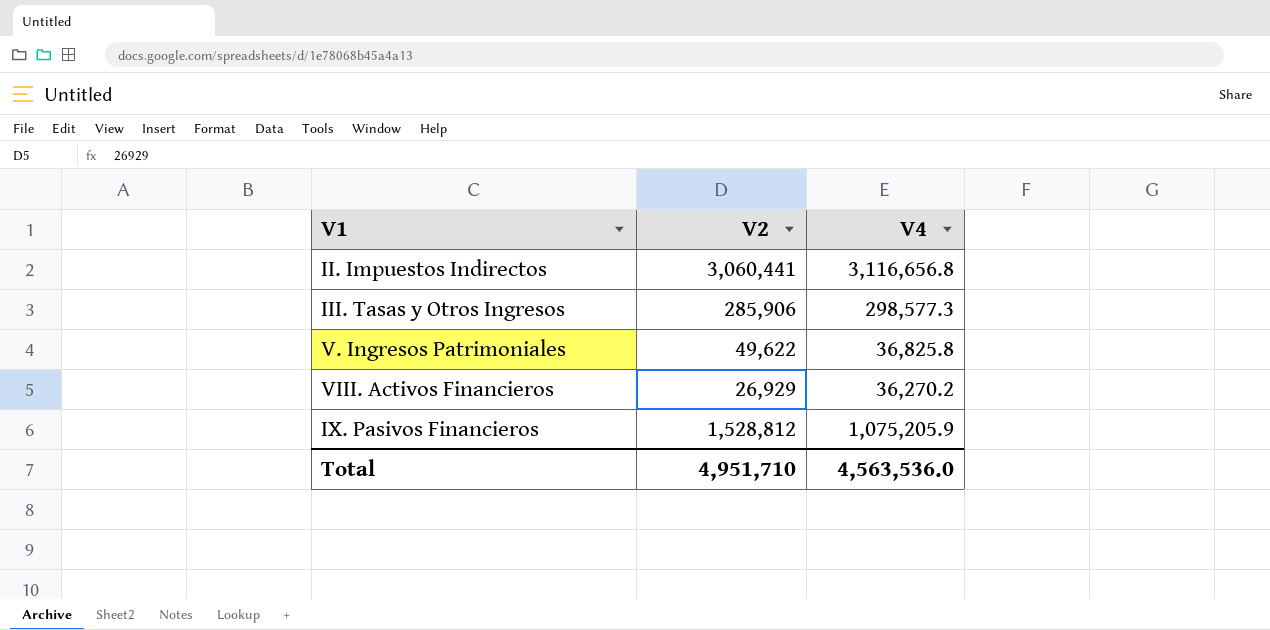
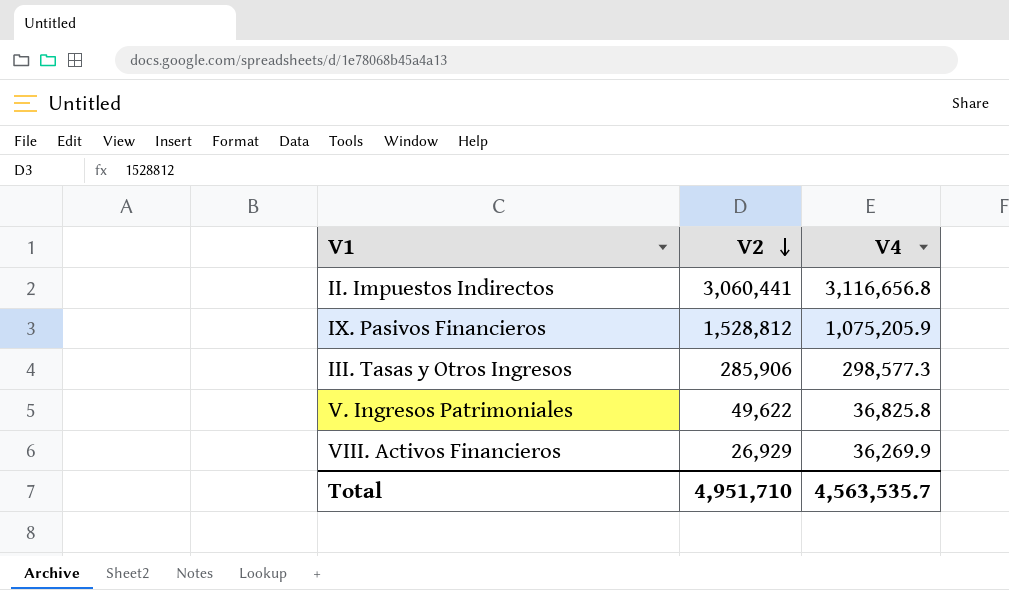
row order: none -> V2 descending
VIII. Activos Financieros | V4: 36,270.2 -> 36,269.9
Total | V4: 4,563,536.0 -> 4,563,535.7

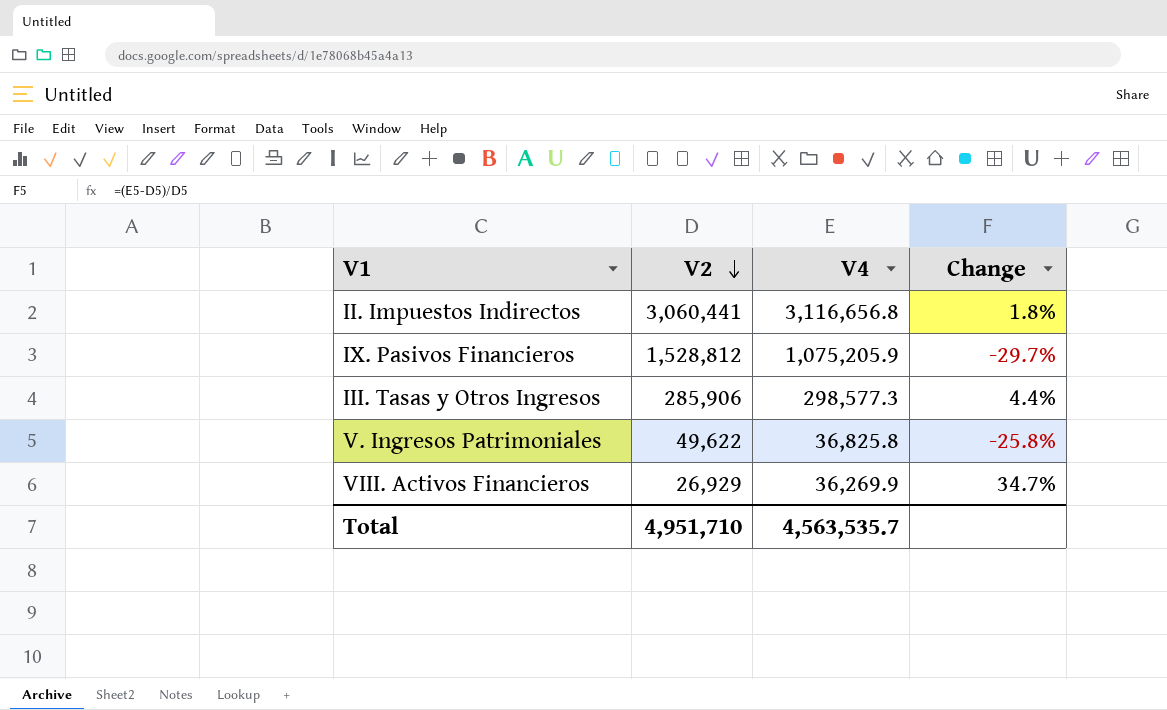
column Change | formula: none -> ([V4] - [V2]) / [V2]

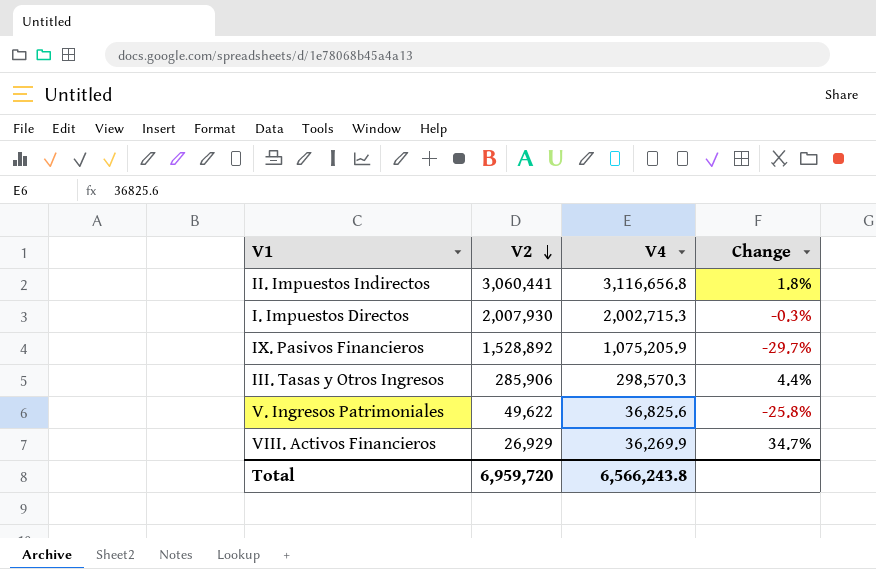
row I. Impuestos Directos: none -> 2,007,930 | 2,002,715.3 | -0.3%
IX. Pasivos Financieros | V2: 1,528,812 -> 1,528,892
III. Tasas y Otros Ingresos | V4: 298,577.3 -> 298,570.3
V. Ingresos Patrimoniales | V4: 36,825.8 -> 36,825.6
Total | V2: 4,951,710 -> 6,959,720
Total | V4: 4,563,535.7 -> 6,566,243.8

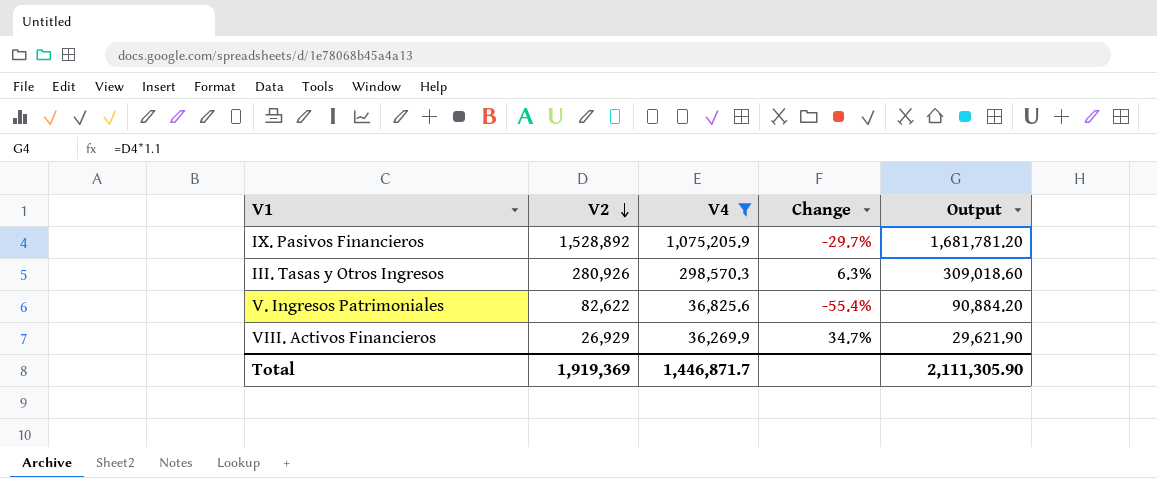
filter: none -> V4 <= 1,075,205.9
column Output | formula: none -> [V2] * 1.1
III. Tasas y Otros Ingresos | V2: 285,906 -> 280,926
III. Tasas y Otros Ingresos | Change: 4.4% -> 6.3%
V. Ingresos Patrimoniales | V2: 49,622 -> 82,622
V. Ingresos Patrimoniales | Change: -25.8% -> -55.4%
Total | V2: 6,959,720 -> 1,919,369
Total | V4: 6,566,243.8 -> 1,446,871.7

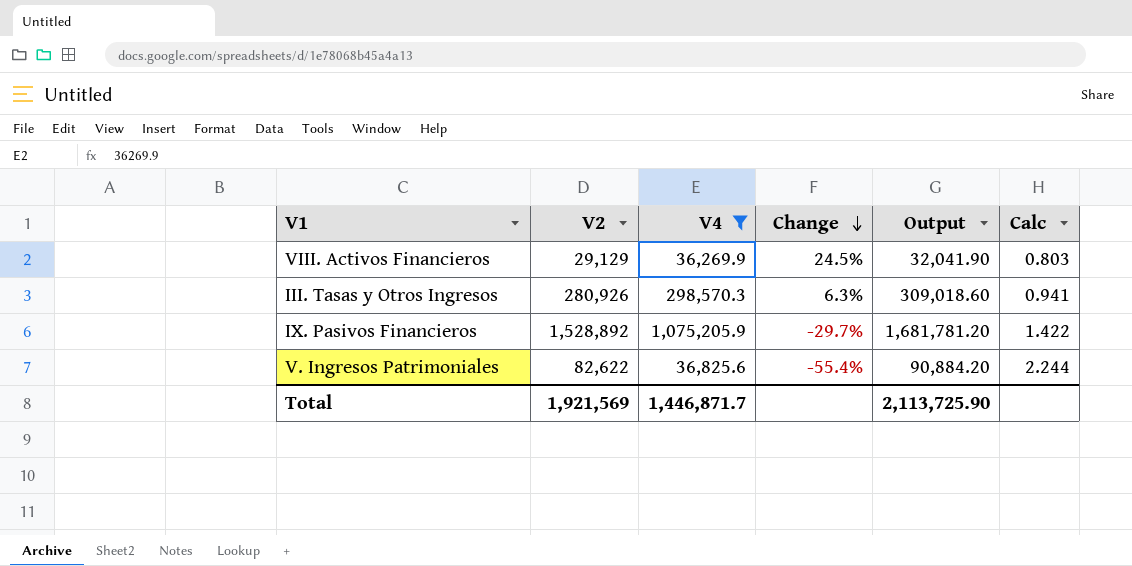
row order: V2 descending -> Change descending
column Calc | formula: none -> [V2] / [V4]
VIII. Activos Financieros | V2: 26,929 -> 29,129
VIII. Activos Financieros | Change: 34.7% -> 24.5%
VIII. Activos Financieros | Output: 29,621.90 -> 32,041.90
Total | V2: 1,919,369 -> 1,921,569
Total | Output: 2,111,305.90 -> 2,113,725.90

